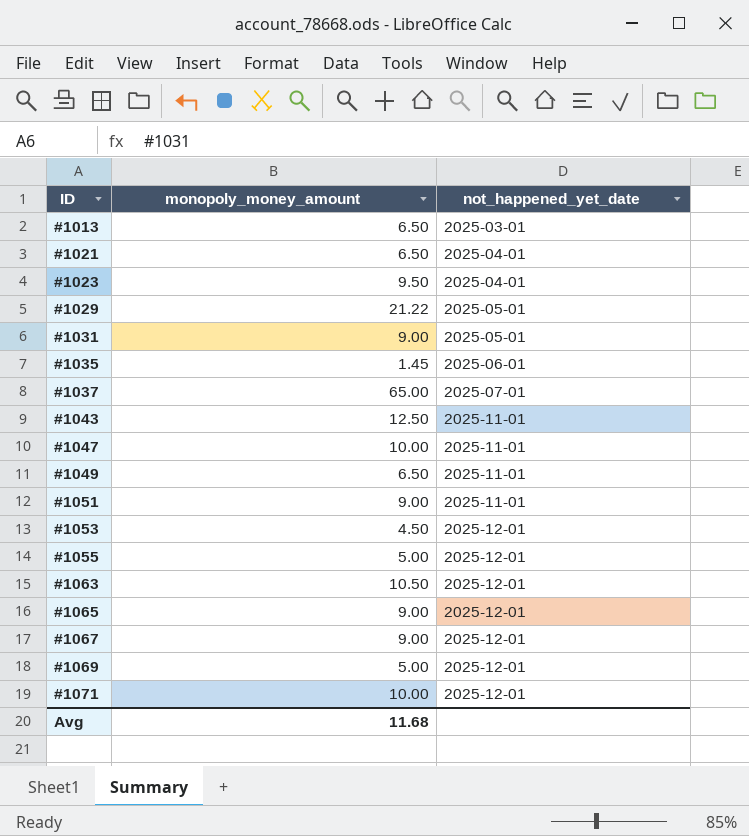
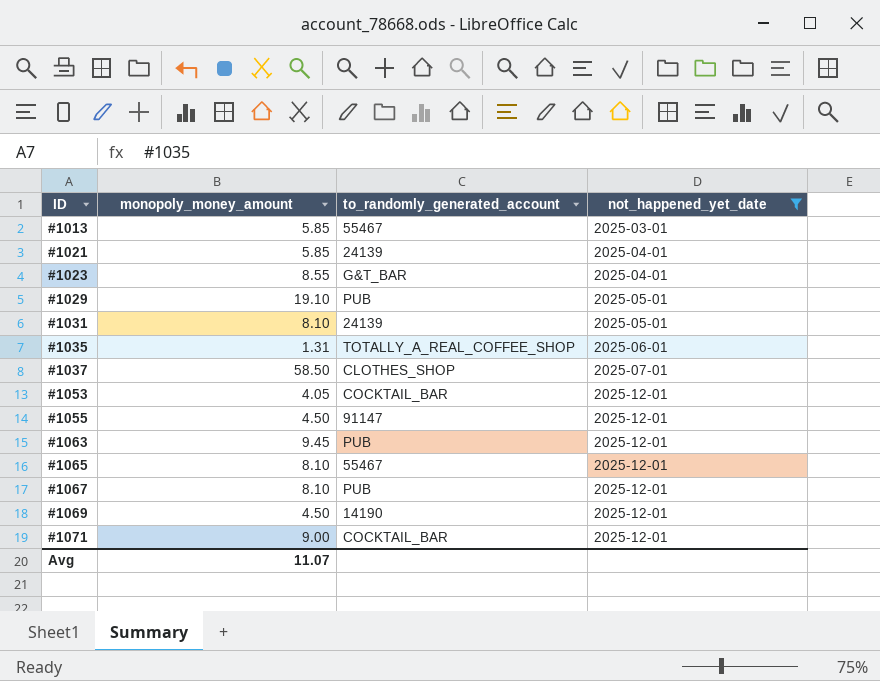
filter: none -> not_happened_yet_date != 2025-11-01
column to_randomly_generated_account | position: none -> 3
#1013 | monopoly_money_amount: 6.50 -> 5.85
#1021 | monopoly_money_amount: 6.50 -> 5.85
#1023 | monopoly_money_amount: 9.50 -> 8.55
#1029 | monopoly_money_amount: 21.22 -> 19.10
#1031 | monopoly_money_amount: 9.00 -> 8.10
#1035 | monopoly_money_amount: 1.45 -> 1.31
#1037 | monopoly_money_amount: 65.00 -> 58.50
#1053 | monopoly_money_amount: 4.50 -> 4.05
#1055 | monopoly_money_amount: 5.00 -> 4.50
#1063 | monopoly_money_amount: 10.50 -> 9.45
#1065 | monopoly_money_amount: 9.00 -> 8.10
#1067 | monopoly_money_amount: 9.00 -> 8.10
#1069 | monopoly_money_amount: 5.00 -> 4.50
#1071 | monopoly_money_amount: 10.00 -> 9.00
Avg | monopoly_money_amount: 11.68 -> 11.07

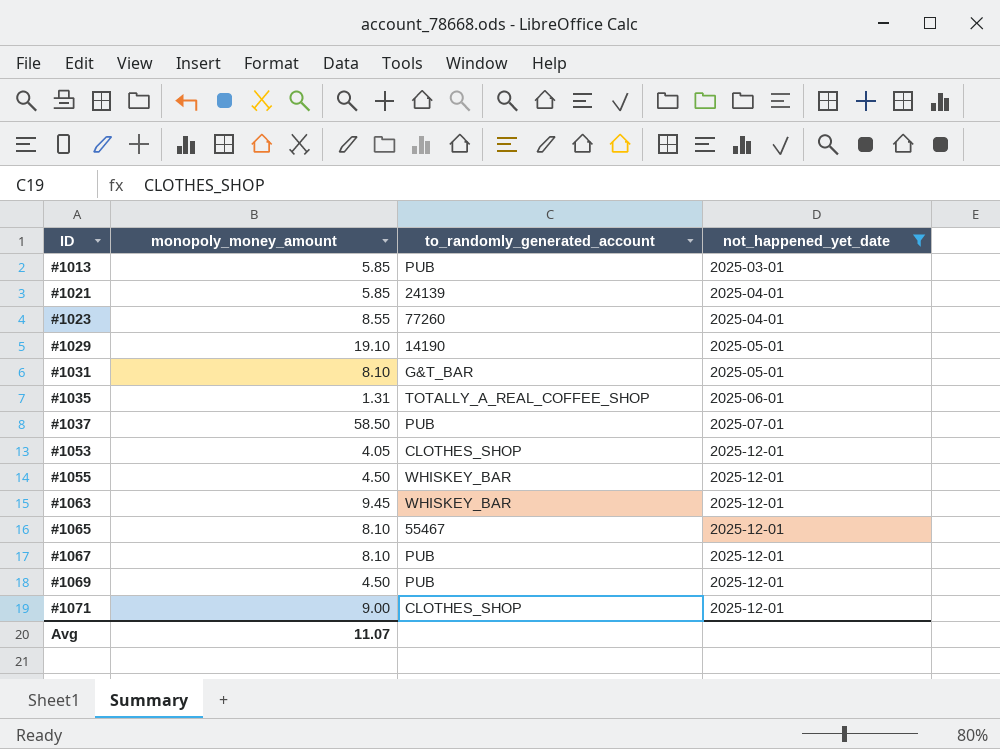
#1013 | to_randomly_generated_account: 55467 -> PUB
#1023 | to_randomly_generated_account: G&T_BAR -> 77260
#1029 | to_randomly_generated_account: PUB -> 14190
#1031 | to_randomly_generated_account: 24139 -> G&T_BAR
#1037 | to_randomly_generated_account: CLOTHES_SHOP -> PUB
#1053 | to_randomly_generated_account: COCKTAIL_BAR -> CLOTHES_SHOP
#1055 | to_randomly_generated_account: 91147 -> WHISKEY_BAR
#1063 | to_randomly_generated_account: PUB -> WHISKEY_BAR
#1069 | to_randomly_generated_account: 14190 -> PUB
#1071 | to_randomly_generated_account: COCKTAIL_BAR -> CLOTHES_SHOP

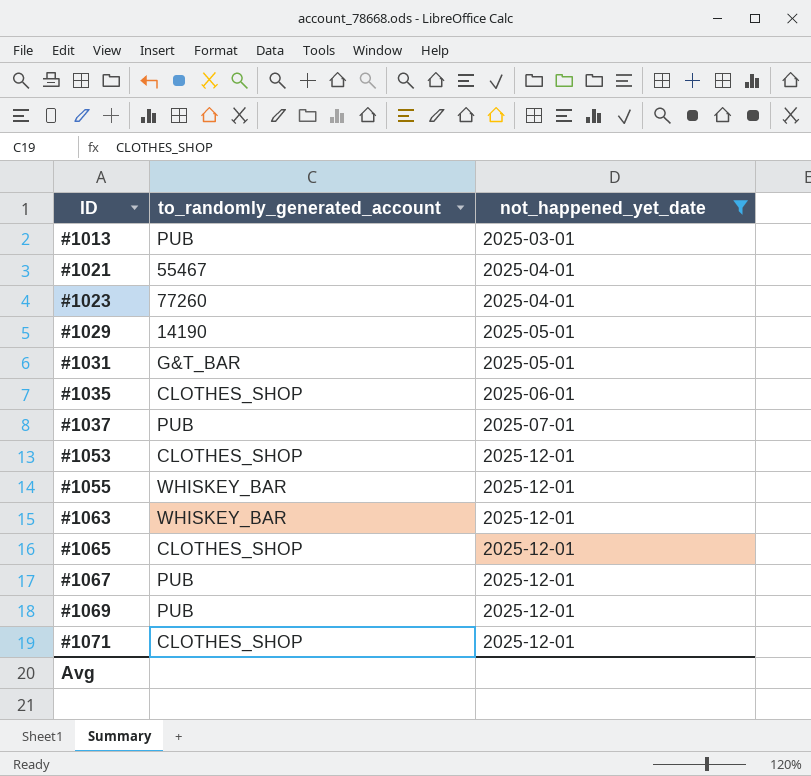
column monopoly_money_amount | position: 2 -> none
#1021 | to_randomly_generated_account: 24139 -> 55467
#1035 | to_randomly_generated_account: TOTALLY_A_REAL_COFFEE_SHOP -> CLOTHES_SHOP
#1065 | to_randomly_generated_account: 55467 -> CLOTHES_SHOP

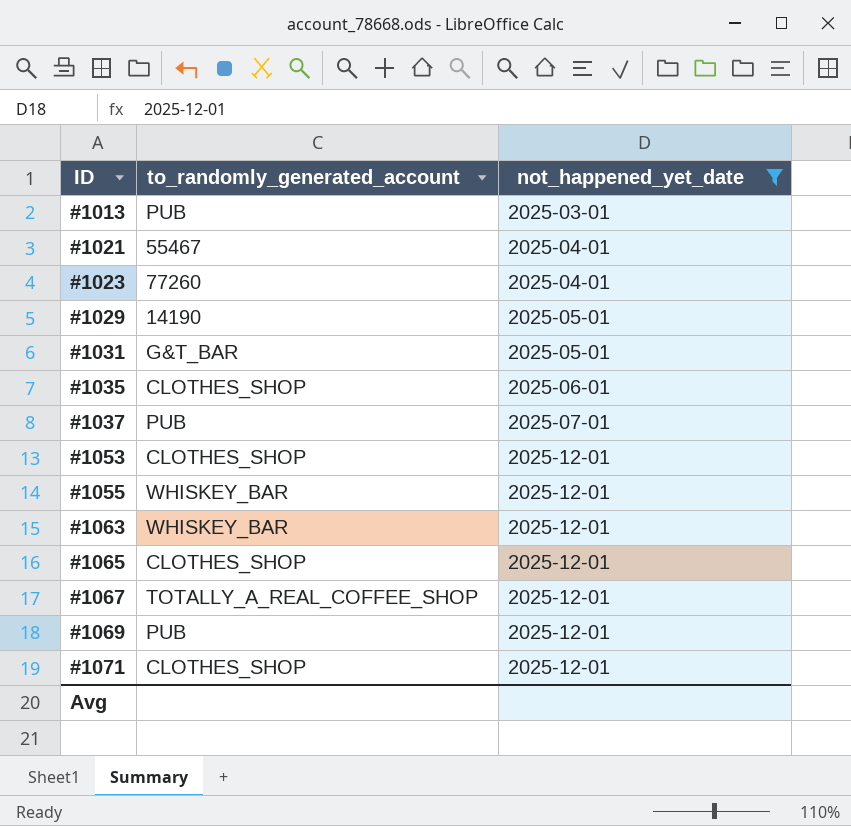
#1067 | to_randomly_generated_account: PUB -> TOTALLY_A_REAL_COFFEE_SHOP

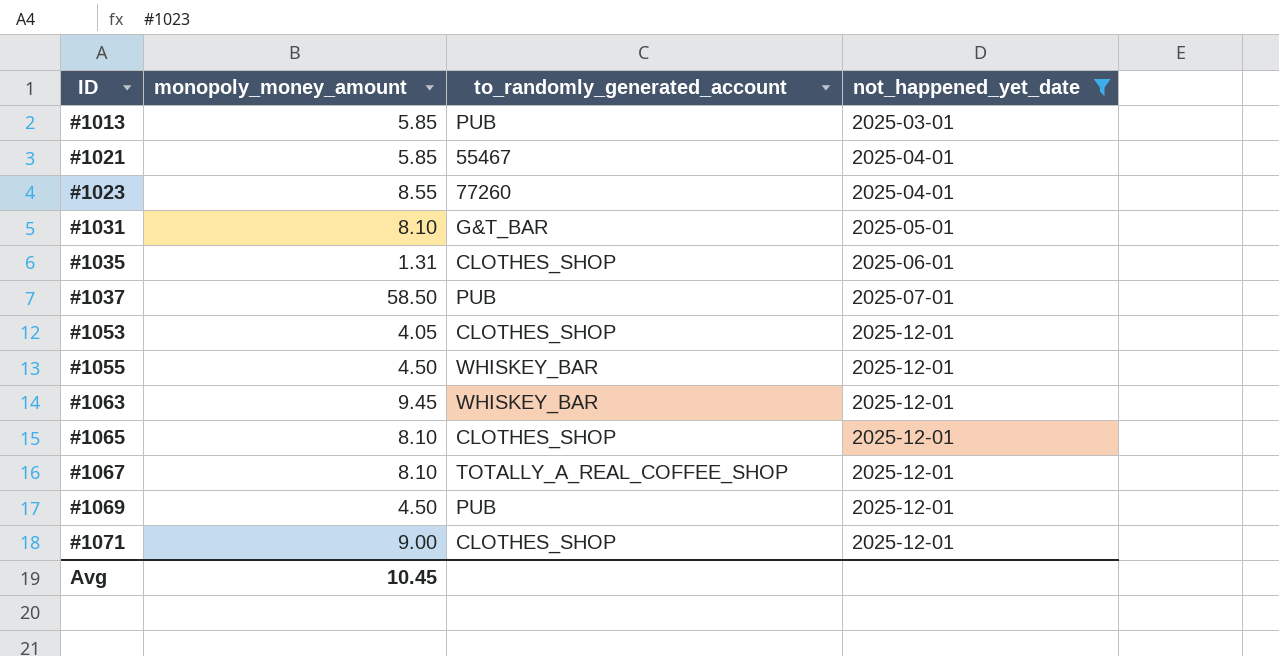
column monopoly_money_amount | position: none -> 2
row #1029: 14190 | 2025-05-01 -> none

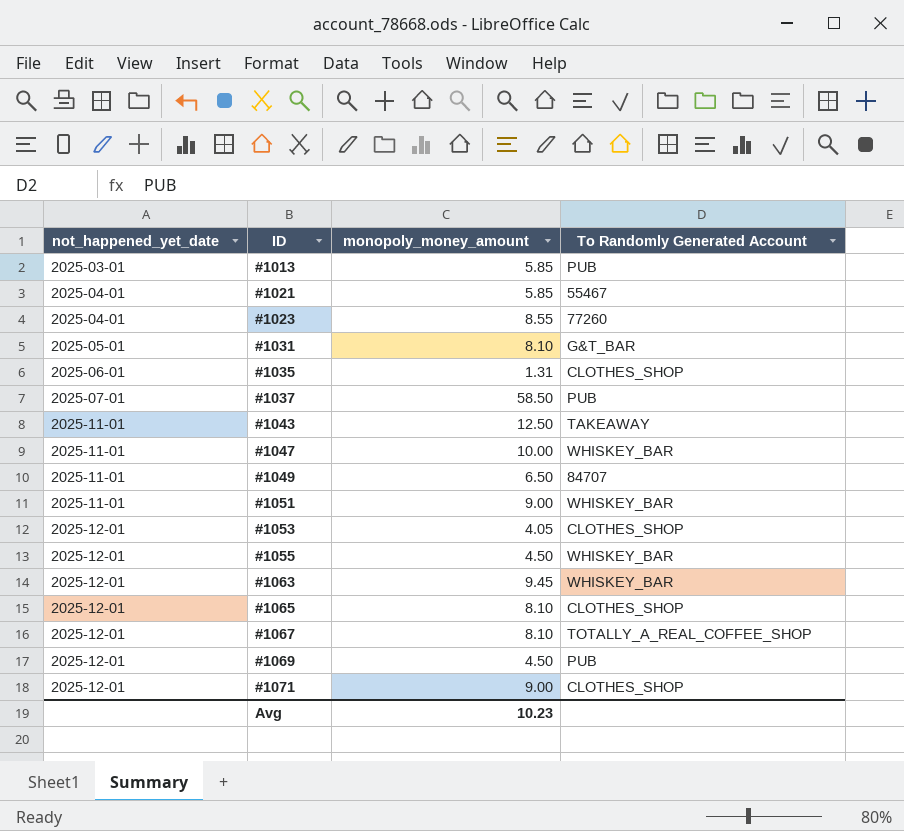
filter: not_happened_yet_date != 2025-11-01 -> none
column not_happened_yet_date | position: 4 -> 1
column name: to_randomly_generated_account -> To Randomly Generated Account
Avg | monopoly_money_amount: 10.45 -> 10.23

